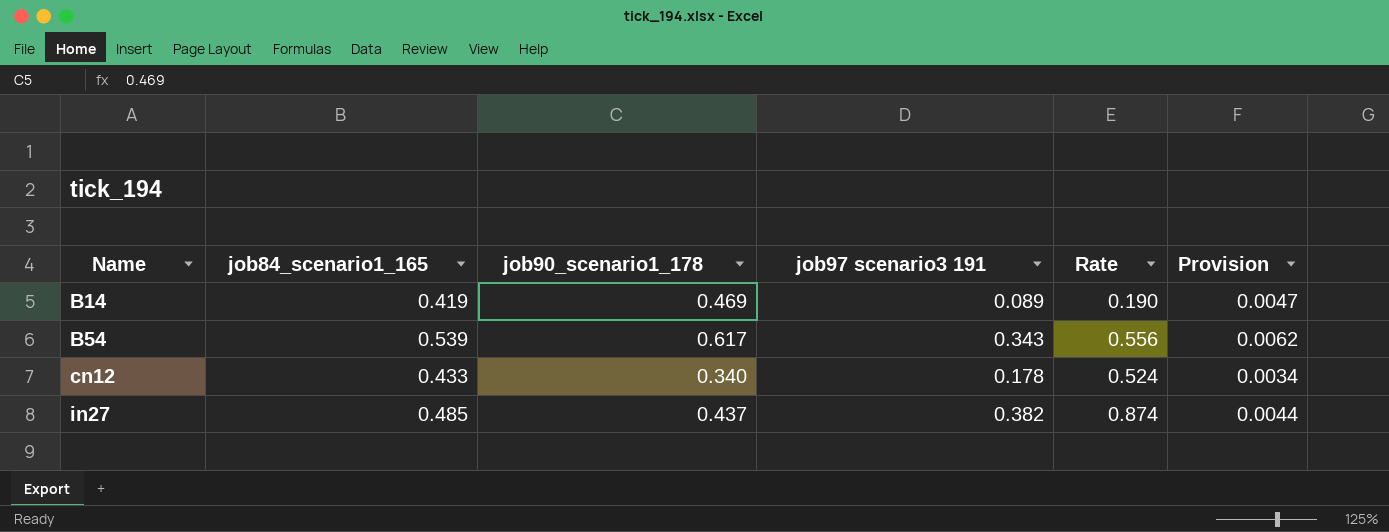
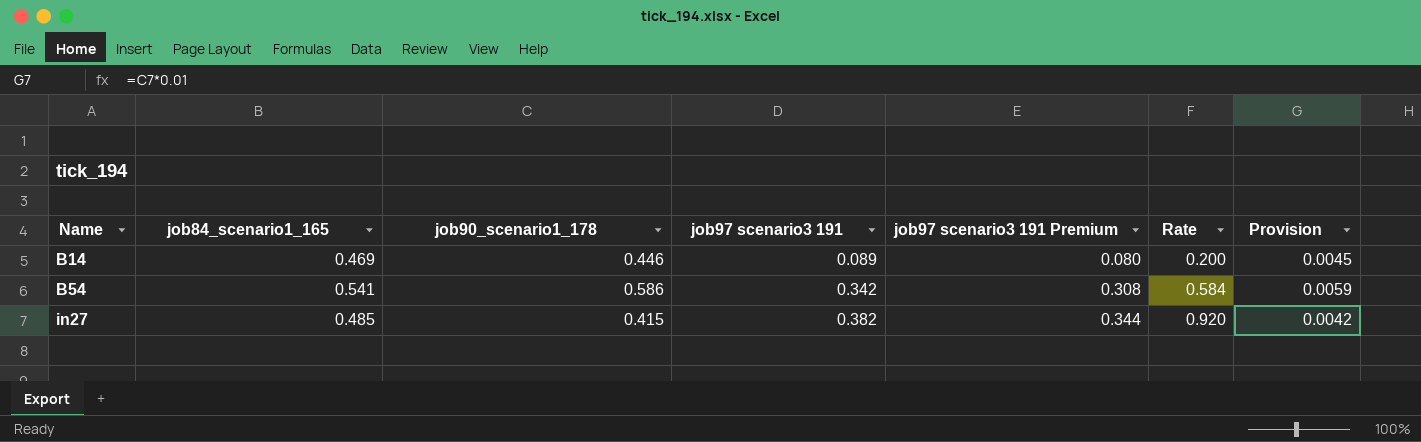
column job97 scenario3 191 Premium | formula: none -> [job97 scenario3 191] * 0.9
row cn12: 0.433 | 0.340 | 0.178 | 0.524 | 0.0034 -> none
B14 | job84_scenario1_165: 0.419 -> 0.469
B14 | job90_scenario1_178: 0.469 -> 0.446
B14 | Rate: 0.190 -> 0.200
B14 | Provision: 0.0047 -> 0.0045
B54 | job84_scenario1_165: 0.539 -> 0.541
B54 | job90_scenario1_178: 0.617 -> 0.586
B54 | job97 scenario3 191: 0.343 -> 0.342
B54 | Rate: 0.556 -> 0.584
B54 | Provision: 0.0062 -> 0.0059
in27 | job90_scenario1_178: 0.437 -> 0.415
in27 | Rate: 0.874 -> 0.920
in27 | Provision: 0.0044 -> 0.0042

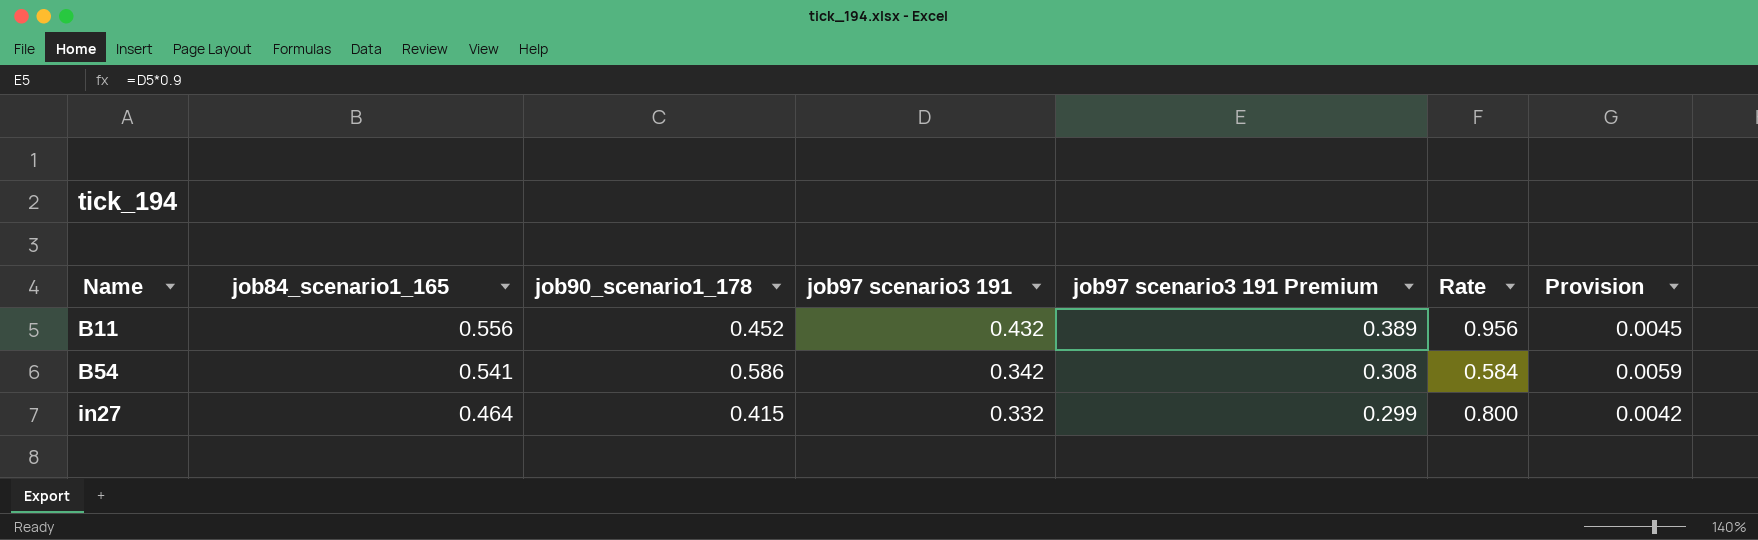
row B14: 0.469 | 0.446 | 0.089 | 0.080 | 0.200 | 0.0045 -> none
row B11: none -> 0.556 | 0.452 | 0.432 | 0.389 | 0.956 | 0.0045
in27 | job84_scenario1_165: 0.485 -> 0.464
in27 | job97 scenario3 191: 0.382 -> 0.332
in27 | job97 scenario3 191 Premium: 0.344 -> 0.299
in27 | Rate: 0.920 -> 0.800

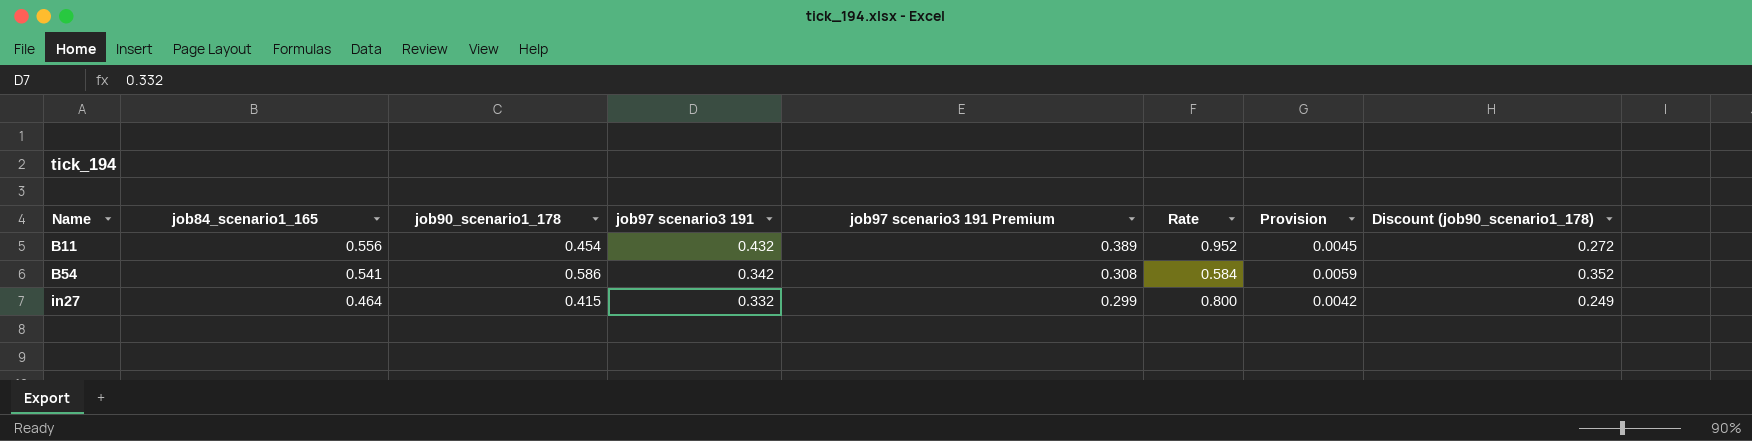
column Discount (job90_scenario1_178) | formula: none -> [job90_scenario1_178] * 0.6
B11 | job90_scenario1_178: 0.452 -> 0.454
B11 | Rate: 0.956 -> 0.952

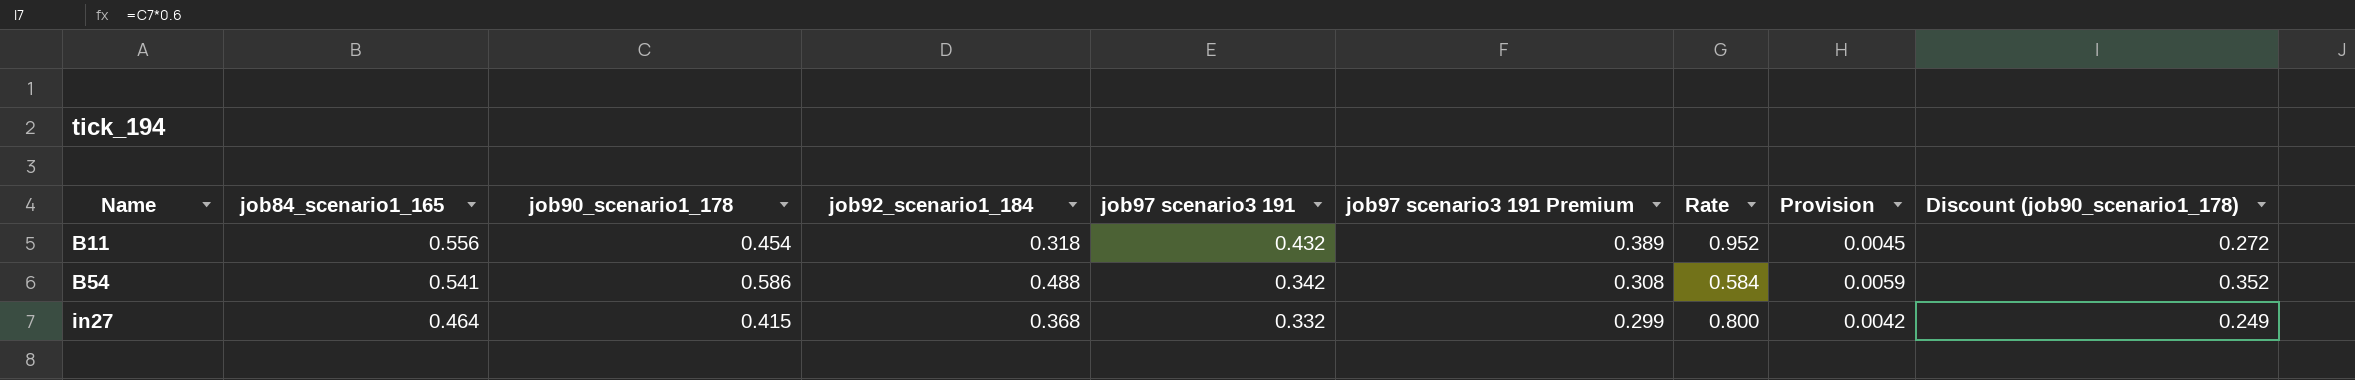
column job92_scenario1_184 | position: none -> 4

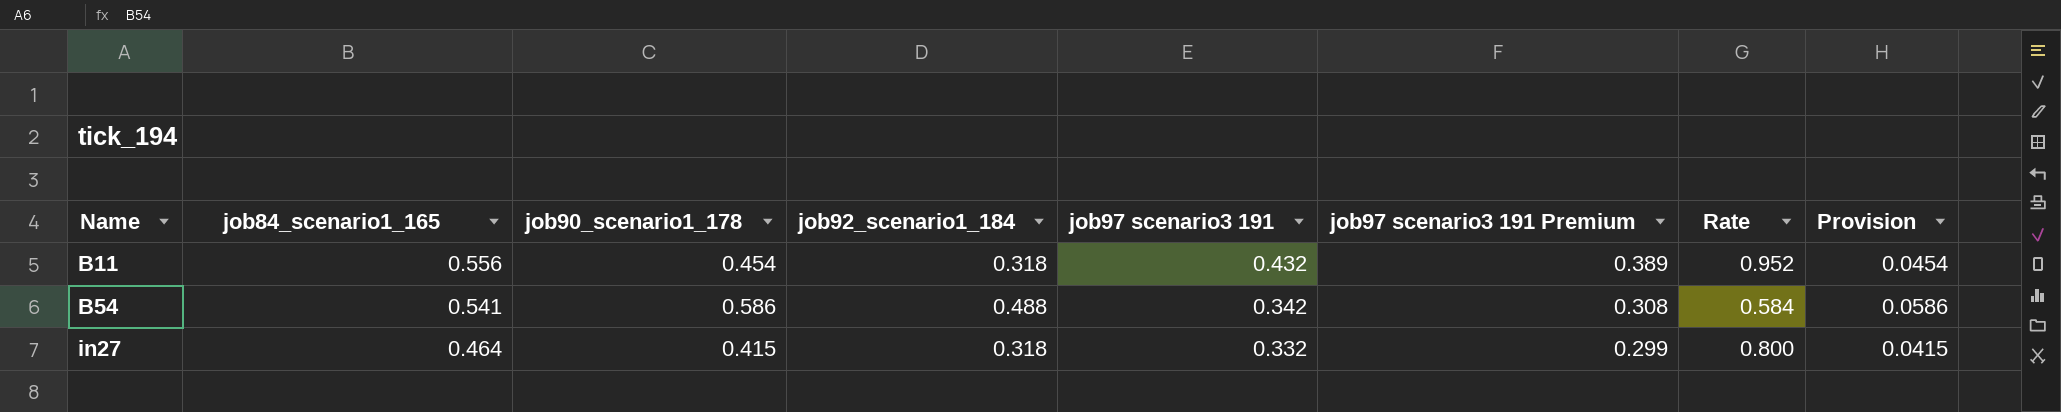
column Discount (job90_scenario1_178) | formula: [job90_scenario1_178] * 0.6 -> none
column Provision | formula: [job90_scenario1_178] * 0.01 -> [job90_scenario1_178] * 0.1
in27 | job92_scenario1_184: 0.368 -> 0.318

